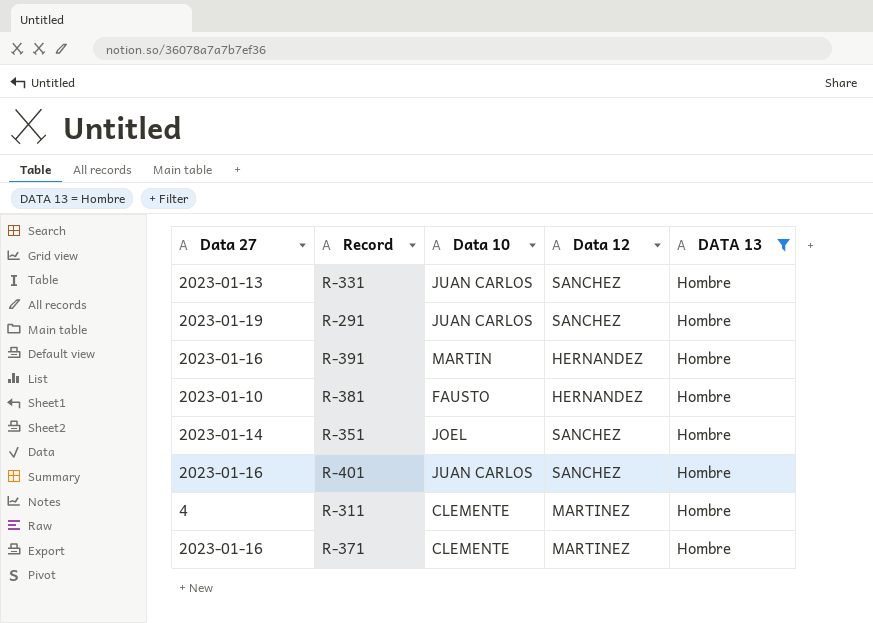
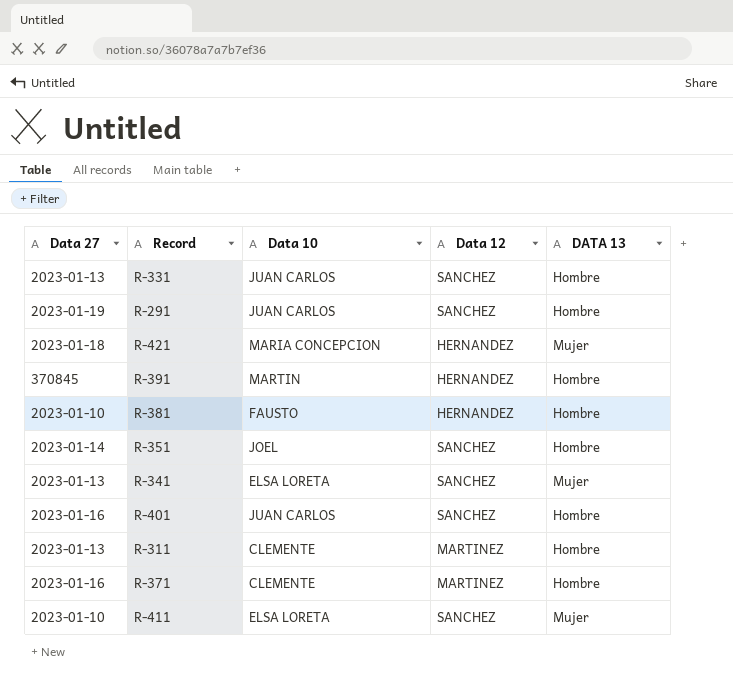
filter: DATA 13 = Hombre -> none
R-391 | Data 27: 2023-01-16 -> 370845
R-311 | Data 27: 4 -> 2023-01-13

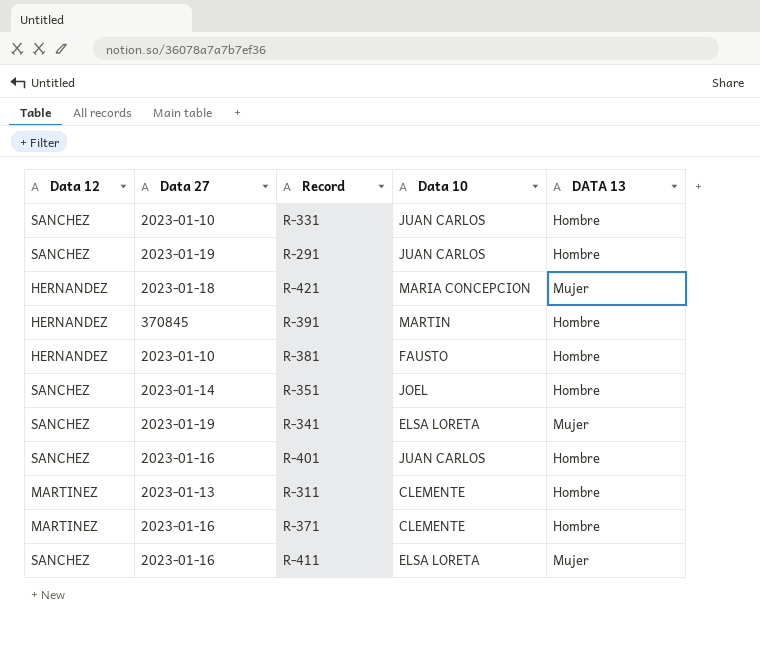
column Data 12 | position: 4 -> 1
R-331 | Data 27: 2023-01-13 -> 2023-01-10
R-341 | Data 27: 2023-01-13 -> 2023-01-19
R-411 | Data 27: 2023-01-10 -> 2023-01-16

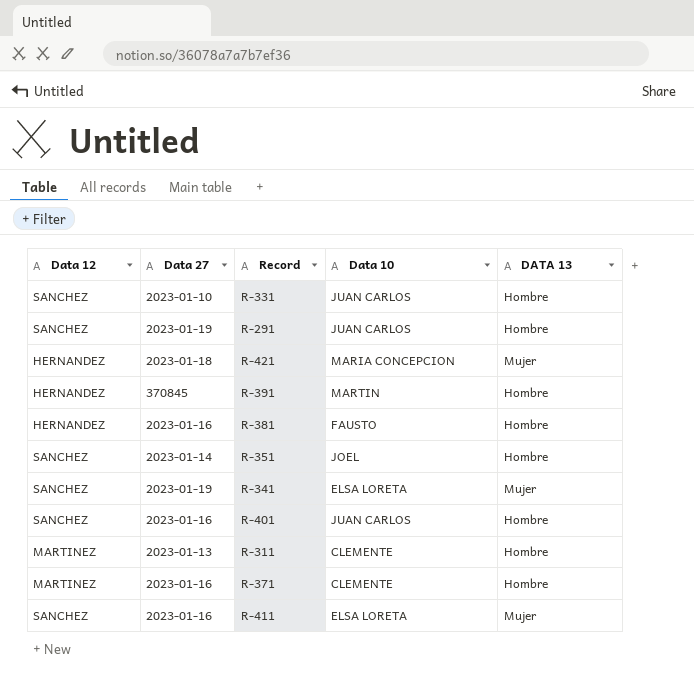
R-381 | Data 27: 2023-01-10 -> 2023-01-16

